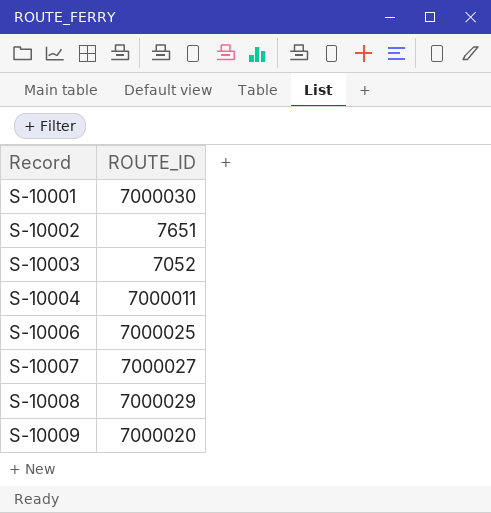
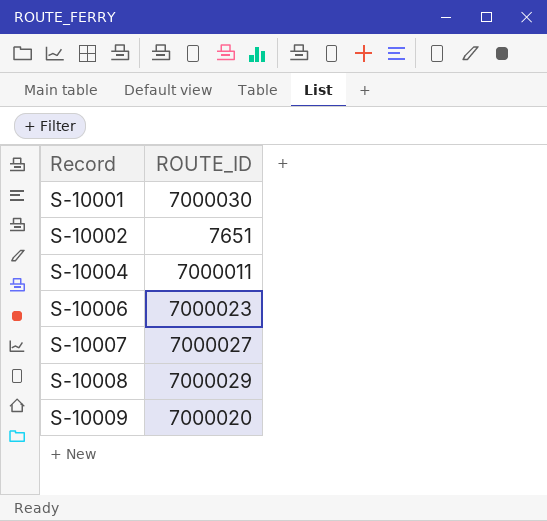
row S-10003: 7052 -> none
S-10006 | ROUTE_ID: 7000025 -> 7000023

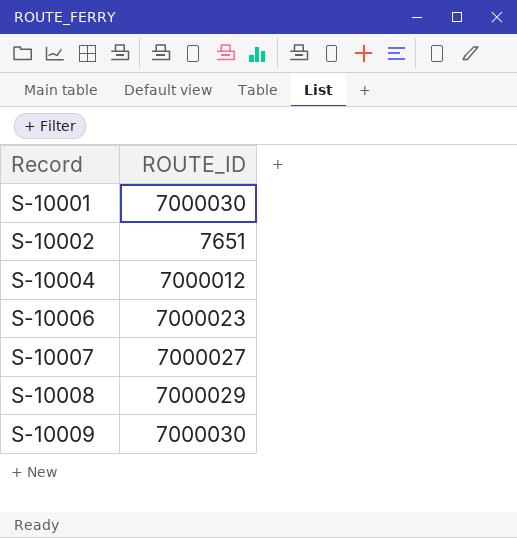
S-10004 | ROUTE_ID: 7000011 -> 7000012
S-10009 | ROUTE_ID: 7000020 -> 7000030

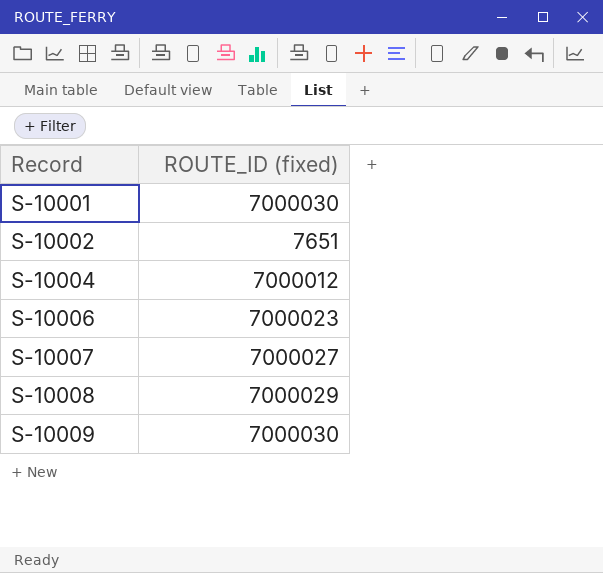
column name: ROUTE_ID -> ROUTE_ID (fixed)

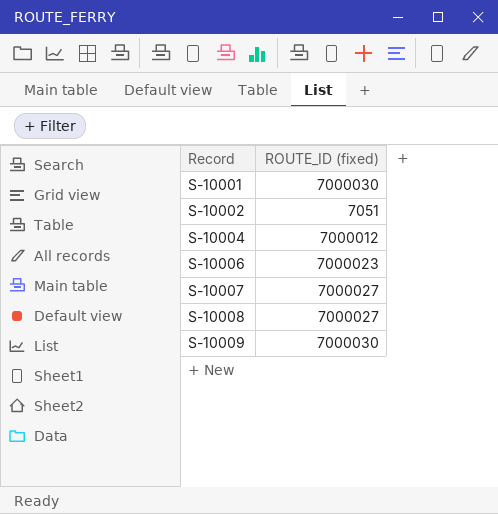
S-10002 | ROUTE_ID (fixed): 7651 -> 7051
S-10008 | ROUTE_ID (fixed): 7000029 -> 7000027

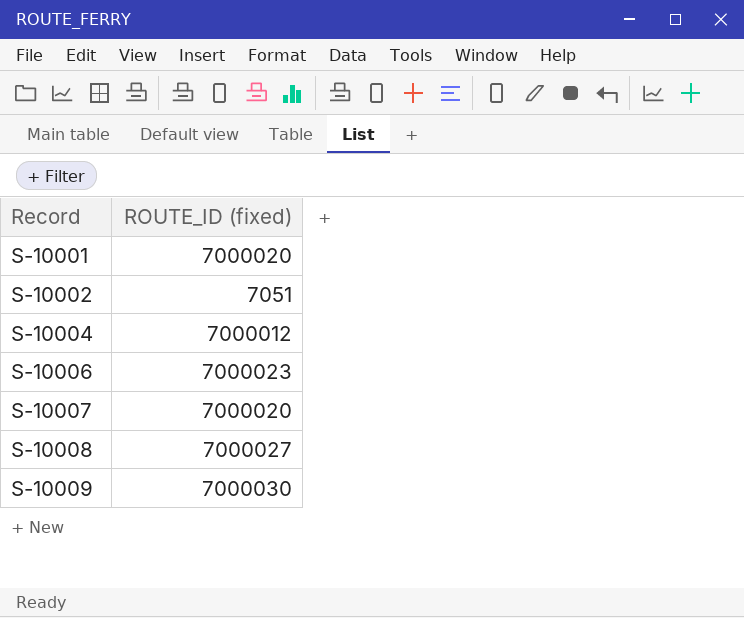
S-10001 | ROUTE_ID (fixed): 7000030 -> 7000020
S-10007 | ROUTE_ID (fixed): 7000027 -> 7000020

